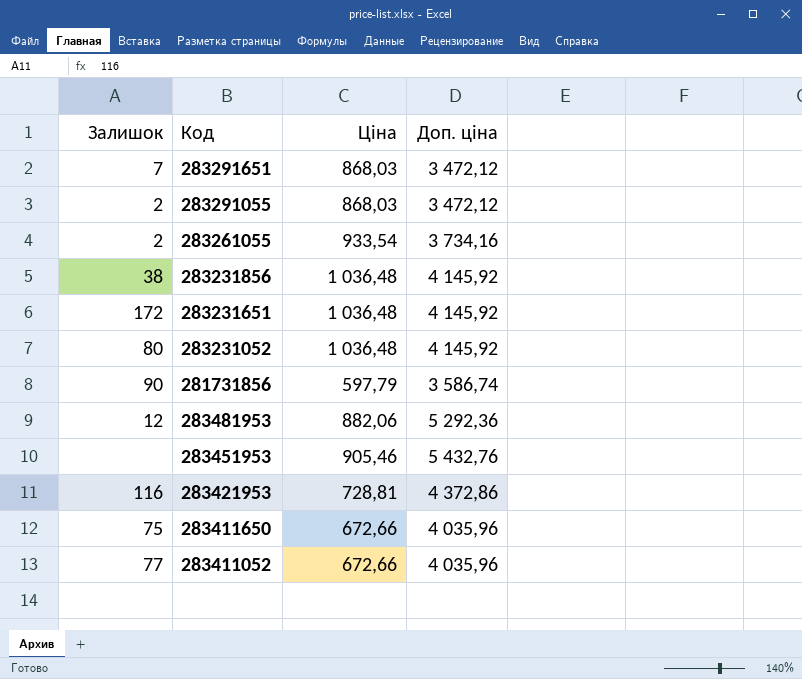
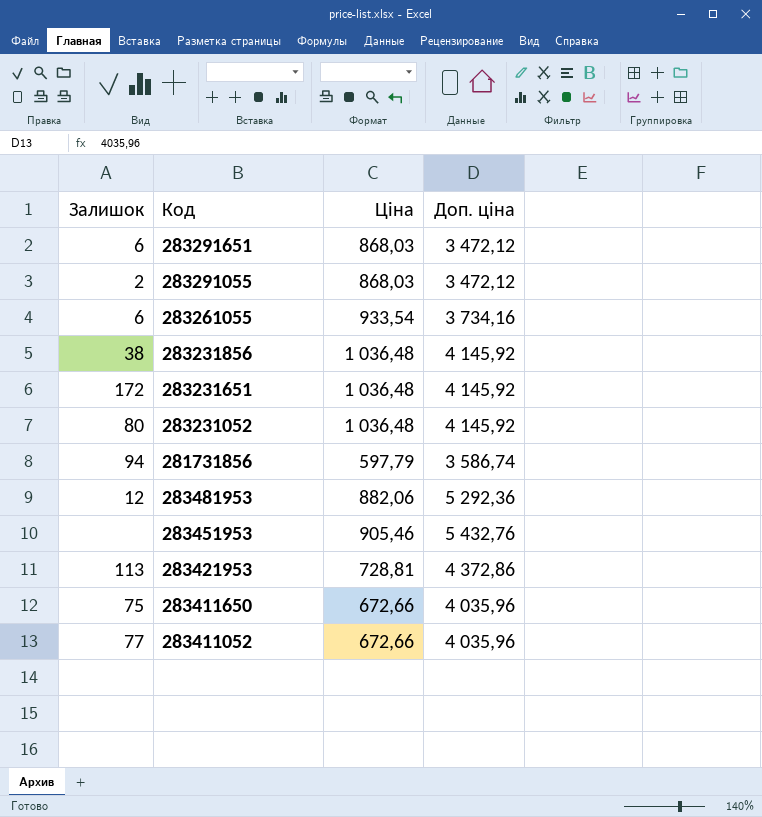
283291651 | Залишок: 7 -> 6
283261055 | Залишок: 2 -> 6
281731856 | Залишок: 90 -> 94
283421953 | Залишок: 116 -> 113

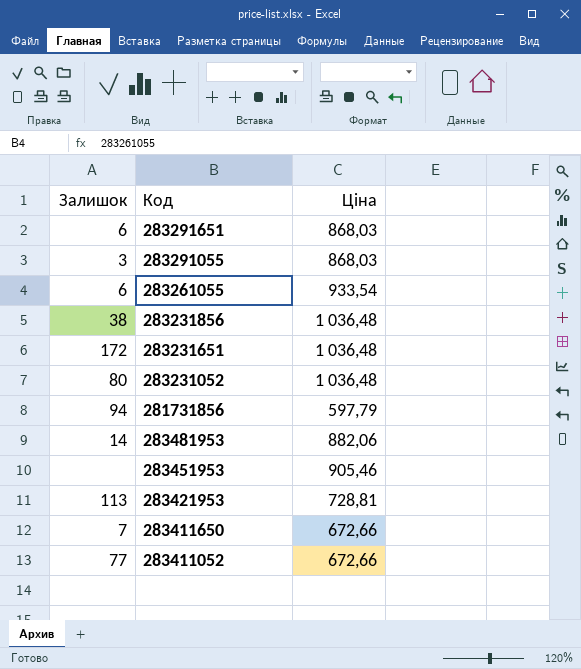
column Доп. ціна | position: 4 -> none
283291055 | Залишок: 2 -> 3
283481953 | Залишок: 12 -> 14
283411650 | Залишок: 75 -> 7

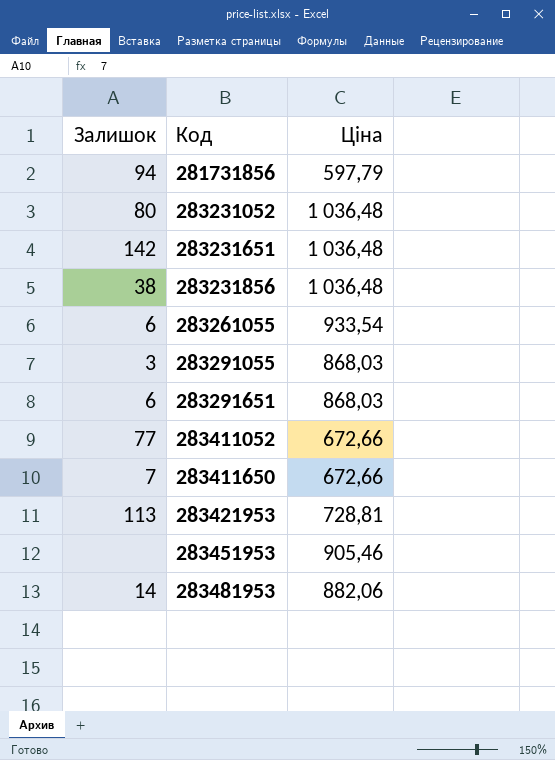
row order: none -> Код ascending
283231651 | Залишок: 172 -> 142

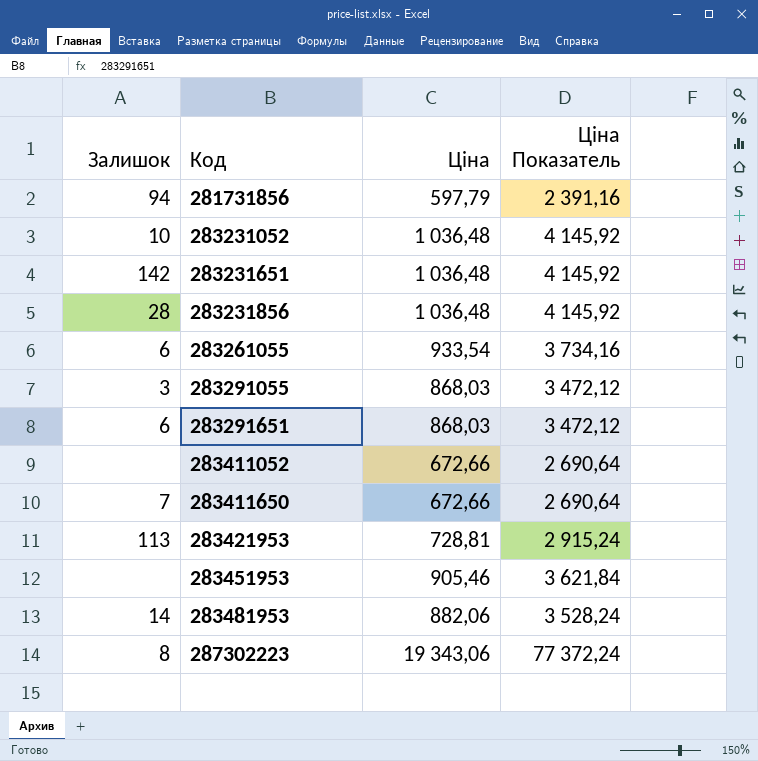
column Ціна Показатель | formula: none -> [Ціна] * 4
283231052 | Залишок: 80 -> 10
283231856 | Залишок: 38 -> 28
283411052 | Залишок: 77 -> none
row 287302223: none -> 8 | 19 343,06 | 77 372,24

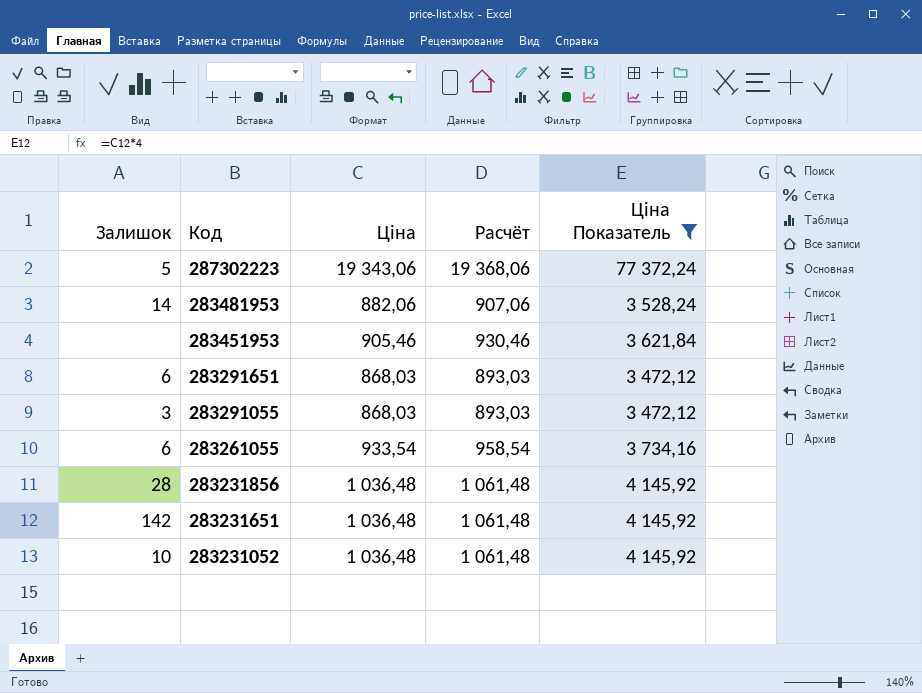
filter: none -> Ціна Показатель >= 3 472,12
row order: Код ascending -> Код descending
column Расчёт | formula: none -> [Ціна] + 25
287302223 | Залишок: 8 -> 5

